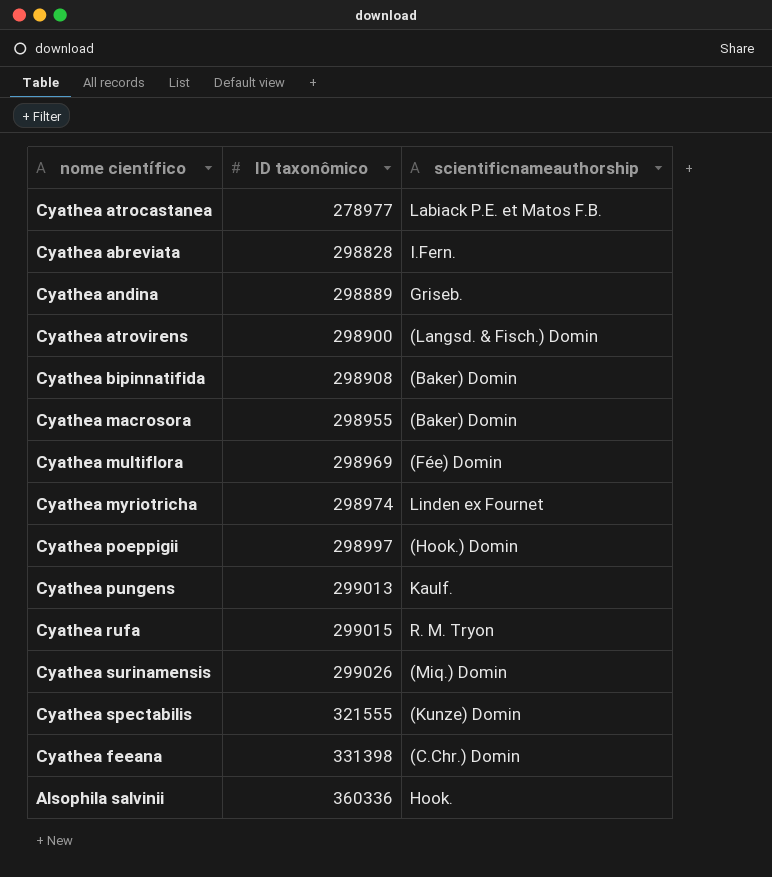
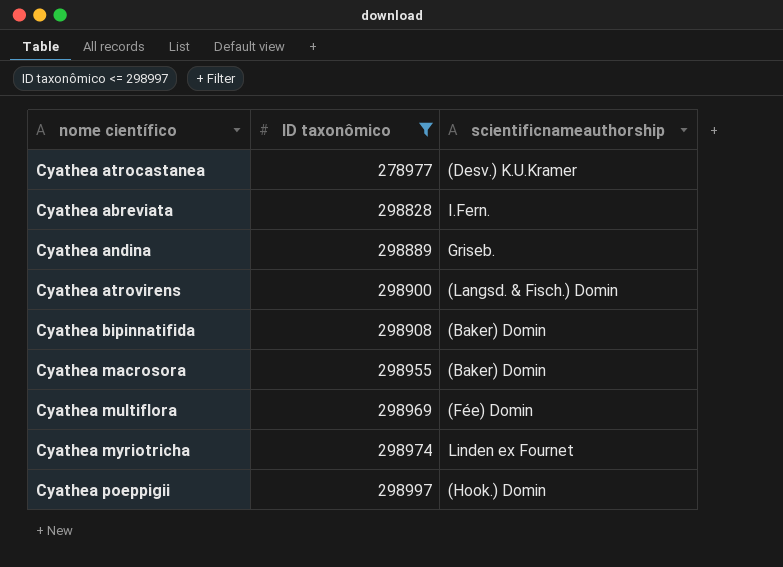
filter: none -> ID taxonômico <= 298997
Cyathea atrocastanea | scientificnameauthorship: Labiack P.E. et Matos F.B. -> (Desv.) K.U.Kramer

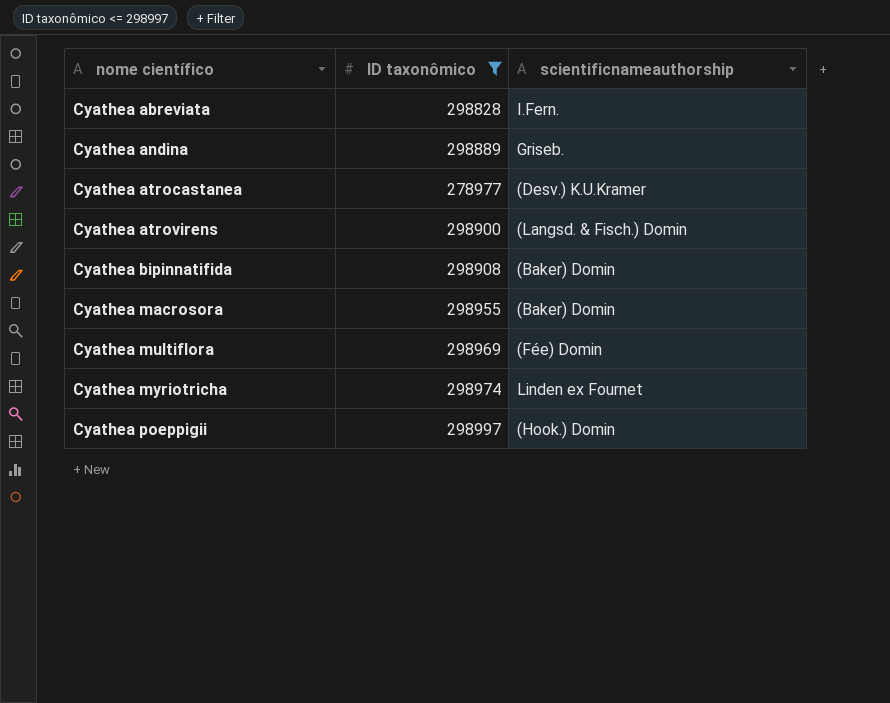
row order: ID taxonômico ascending -> nome científico ascending

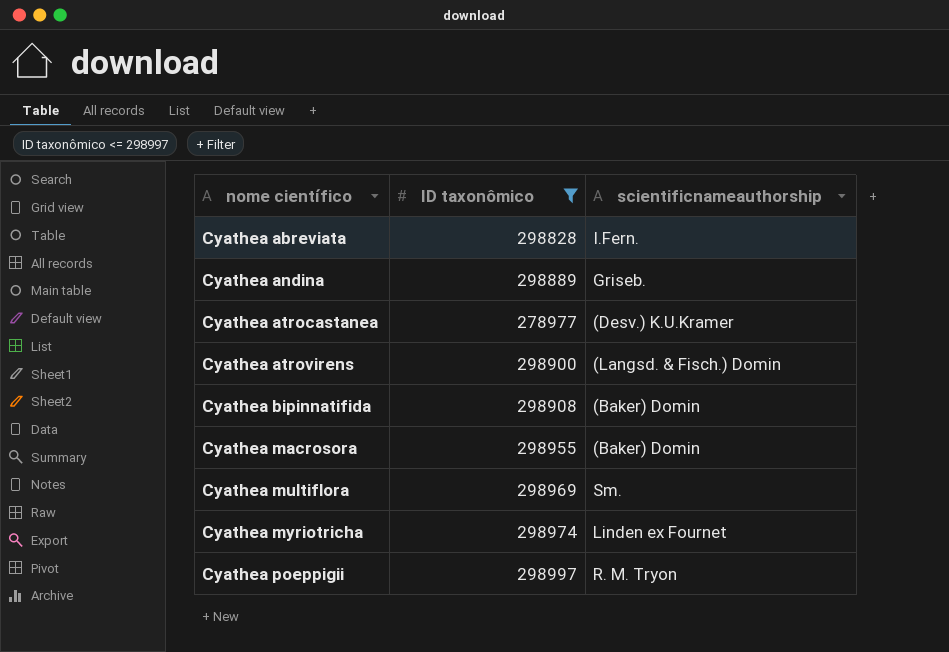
Cyathea multiflora | scientificnameauthorship: (Fée) Domin -> Sm.
Cyathea poeppigii | scientificnameauthorship: (Hook.) Domin -> R. M. Tryon

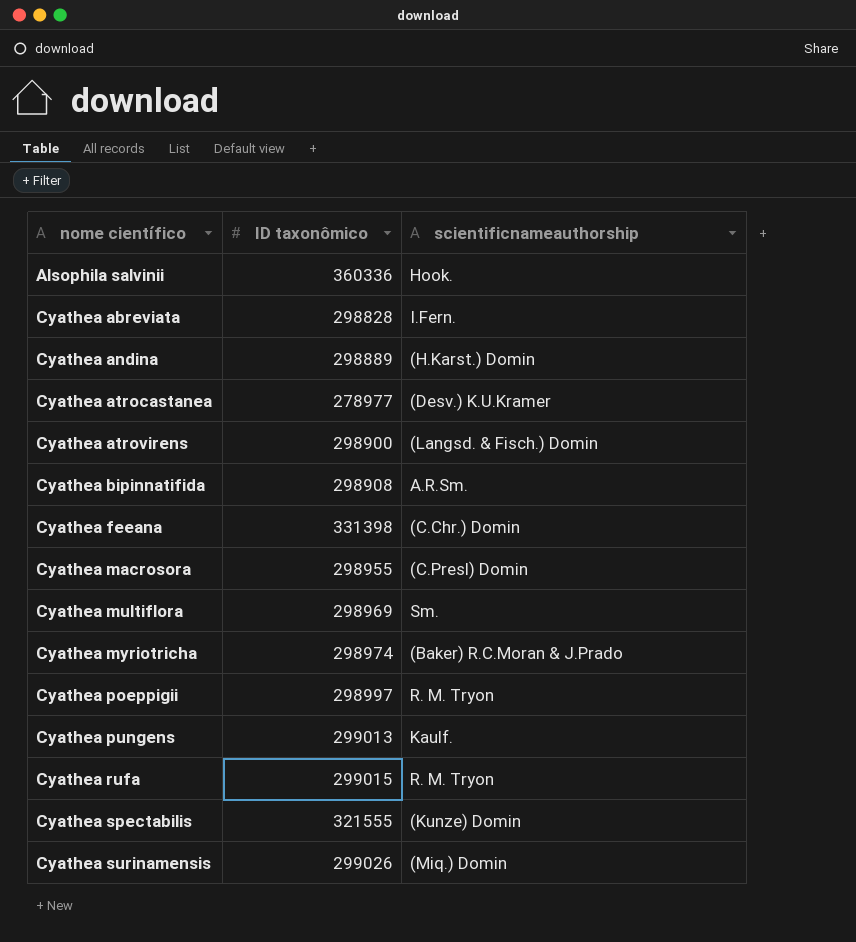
filter: ID taxonômico <= 298997 -> none
Cyathea andina | scientificnameauthorship: Griseb. -> (H.Karst.) Domin
Cyathea bipinnatifida | scientificnameauthorship: (Baker) Domin -> A.R.Sm.
Cyathea macrosora | scientificnameauthorship: (Baker) Domin -> (C.Presl) Domin
Cyathea myriotricha | scientificnameauthorship: Linden ex Fournet -> (Baker) R.C.Moran & J.Prado

